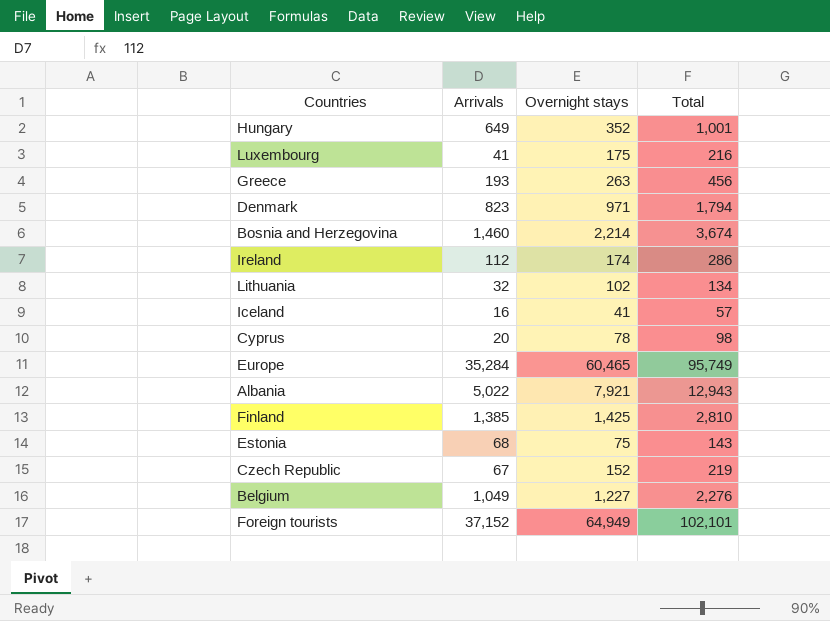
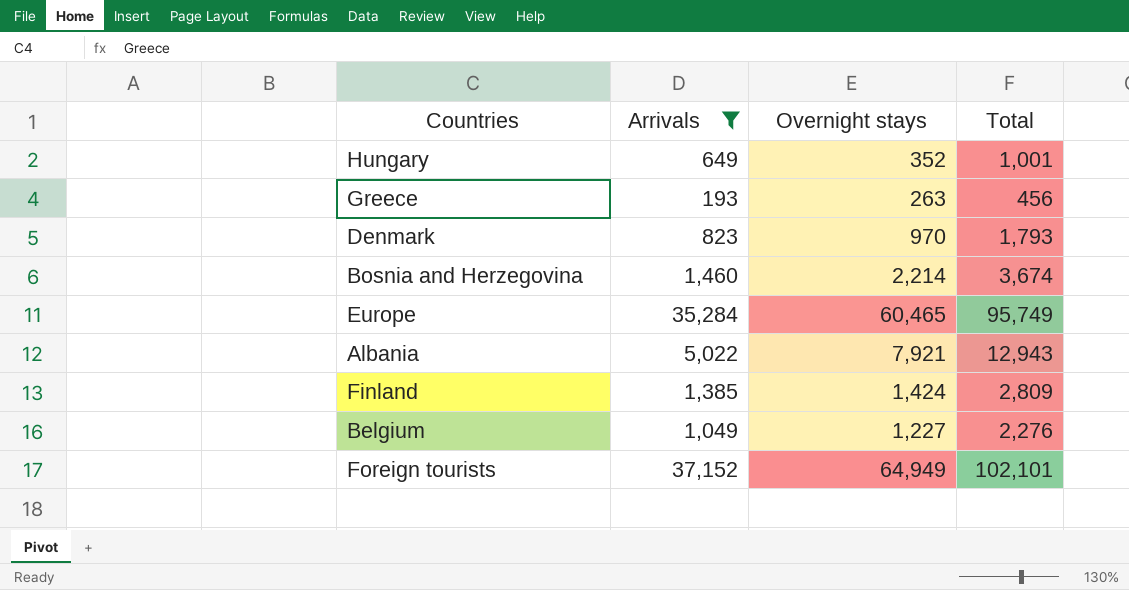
filter: none -> Arrivals >= 193
Denmark | Overnight stays: 971 -> 970
Denmark | Total: 1,794 -> 1,793
Finland | Overnight stays: 1,425 -> 1,424
Finland | Total: 2,810 -> 2,809

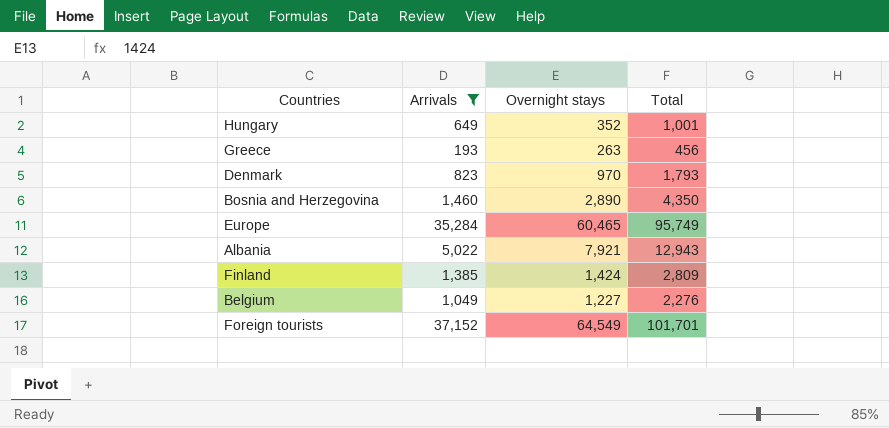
Bosnia and Herzegovina | Overnight stays: 2,214 -> 2,890
Bosnia and Herzegovina | Total: 3,674 -> 4,350
Foreign tourists | Overnight stays: 64,949 -> 64,549
Foreign tourists | Total: 102,101 -> 101,701

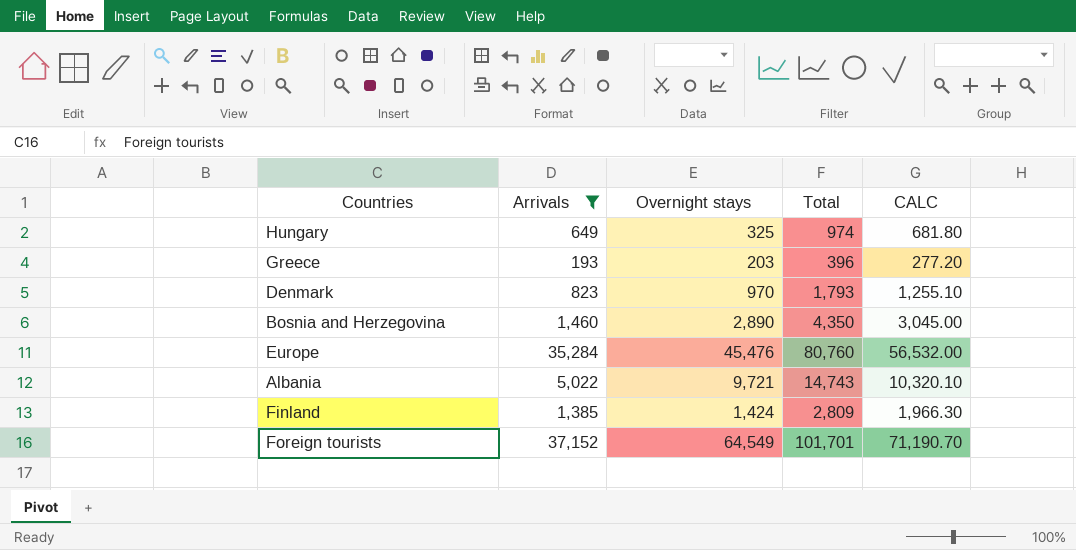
column CALC | formula: none -> [Total] * 0.7
row Belgium: 1,049 | 1,227 | 2,276 -> none
Hungary | Overnight stays: 352 -> 325
Hungary | Total: 1,001 -> 974
Greece | Overnight stays: 263 -> 203
Greece | Total: 456 -> 396
Europe | Overnight stays: 60,465 -> 45,476
Europe | Total: 95,749 -> 80,760
Albania | Overnight stays: 7,921 -> 9,721
Albania | Total: 12,943 -> 14,743

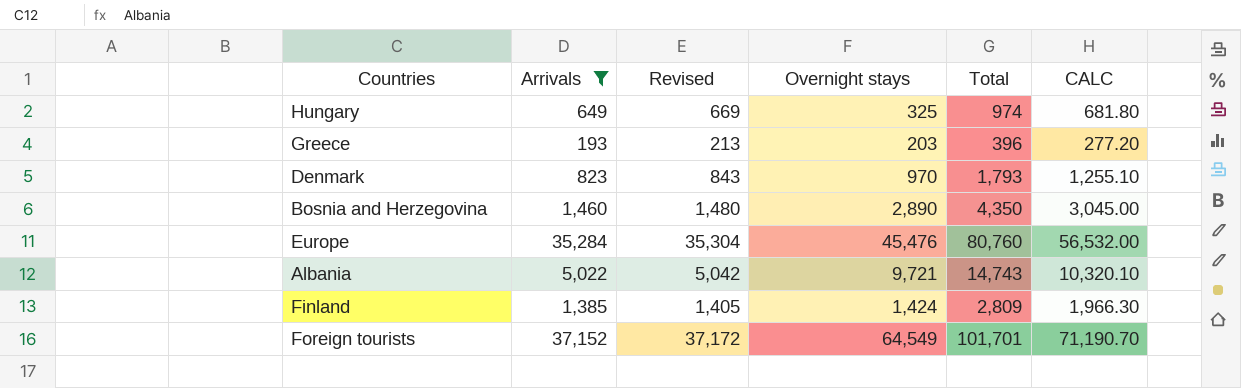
column Revised | formula: none -> [Arrivals] + 20

